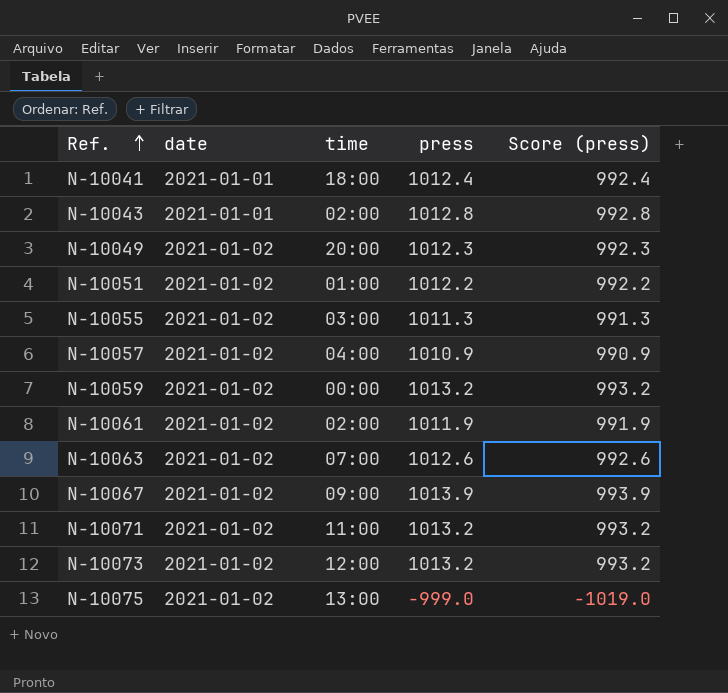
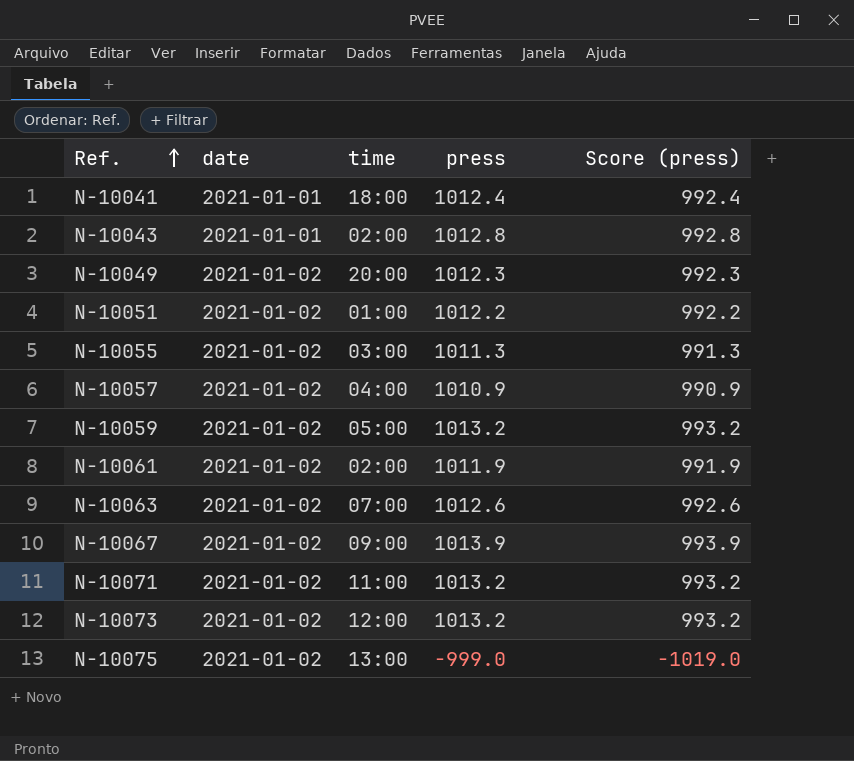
N-10059 | time: 00:00 -> 05:00

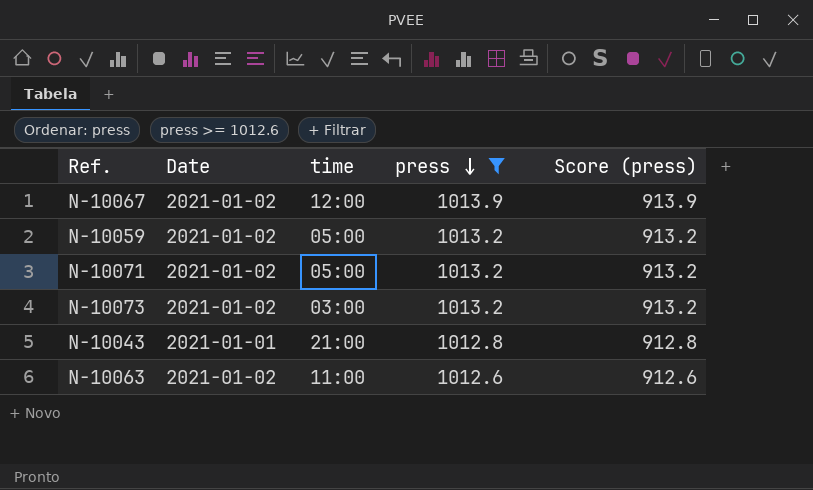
filter: none -> press >= 1012.6
row order: Ref. ascending -> press descending
column name: date -> Date
column Score (press) | formula: [press] - 20 -> [press] - 100
N-10067 | time: 09:00 -> 12:00
N-10071 | time: 11:00 -> 05:00
N-10073 | time: 12:00 -> 03:00
N-10043 | time: 02:00 -> 21:00
N-10063 | time: 07:00 -> 11:00

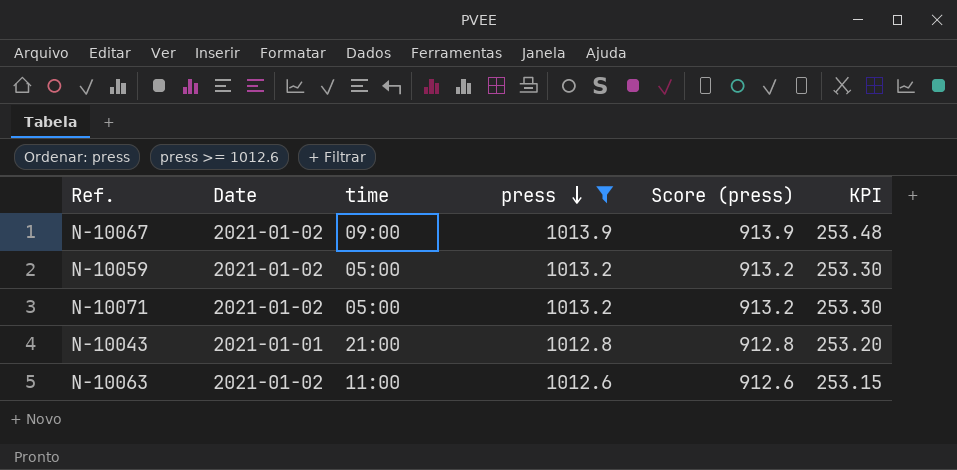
column KPI | formula: none -> [press] * 0.25
row N-10073: 2021-01-02 | 03:00 | 1013.2 | 913.2 -> none
N-10067 | time: 12:00 -> 09:00

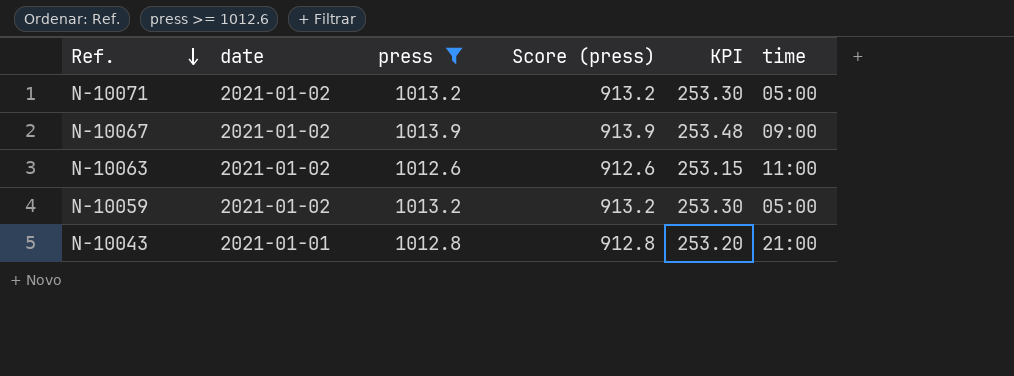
row order: press descending -> Ref. descending
column name: Date -> date
column time | position: 3 -> 6

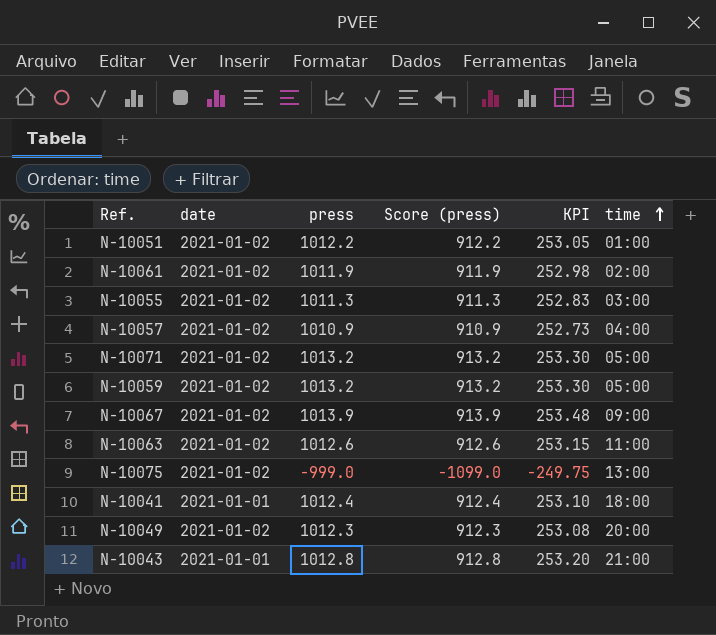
filter: press >= 1012.6 -> none
row order: Ref. descending -> time ascending

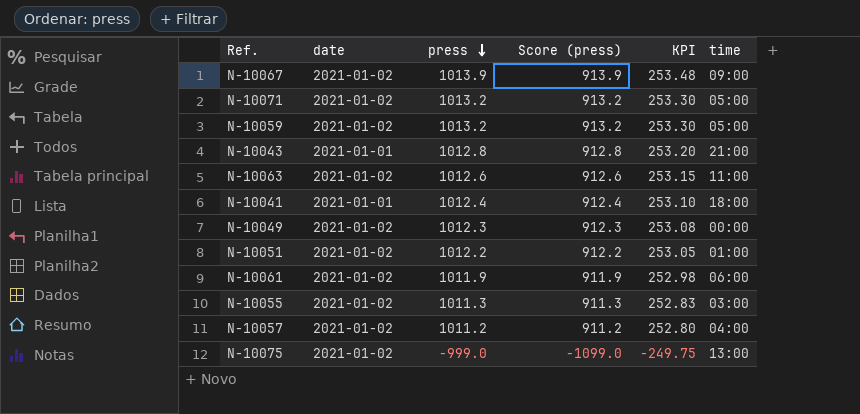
row order: time ascending -> press descending
N-10049 | time: 20:00 -> 00:00
N-10061 | time: 02:00 -> 06:00
N-10057 | press: 1010.9 -> 1011.2
N-10057 | Score (press): 910.9 -> 911.2
N-10057 | KPI: 252.73 -> 252.80

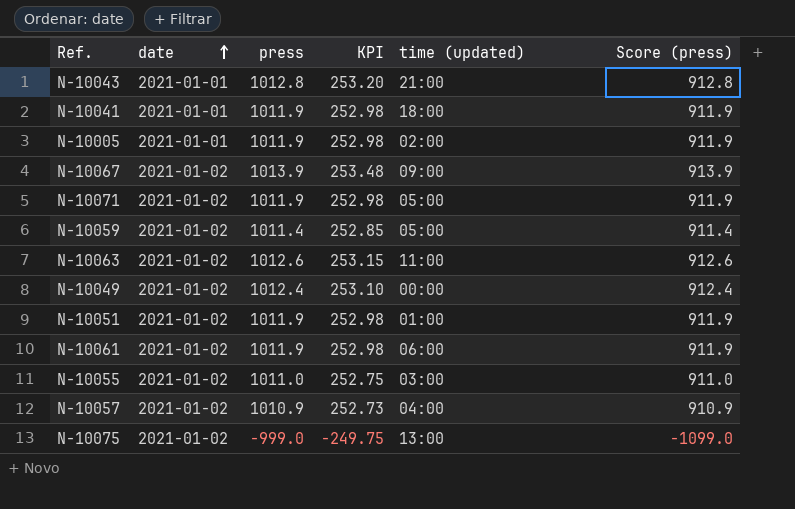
row order: press descending -> date ascending
column name: time -> time (updated)
column Score (press) | position: 4 -> 6
N-10041 | press: 1012.4 -> 1011.9
N-10041 | KPI: 253.10 -> 252.98
N-10041 | Score (press): 912.4 -> 911.9
row N-10005: none -> 2021-01-01 | 1011.9 | 252.98 | 02:00 | 911.9
N-10071 | press: 1013.2 -> 1011.9
N-10071 | KPI: 253.30 -> 252.98
N-10071 | Score (press): 913.2 -> 911.9
N-10059 | press: 1013.2 -> 1011.4
N-10059 | KPI: 253.30 -> 252.85
N-10059 | Score (press): 913.2 -> 911.4
N-10049 | press: 1012.3 -> 1012.4
N-10049 | KPI: 253.08 -> 253.10
N-10049 | Score (press): 912.3 -> 912.4
N-10051 | press: 1012.2 -> 1011.9
N-10051 | KPI: 253.05 -> 252.98
N-10051 | Score (press): 912.2 -> 911.9
N-10055 | press: 1011.3 -> 1011.0
N-10055 | KPI: 252.83 -> 252.75
N-10055 | Score (press): 911.3 -> 911.0
N-10057 | press: 1011.2 -> 1010.9
N-10057 | KPI: 252.80 -> 252.73
N-10057 | Score (press): 911.2 -> 910.9

